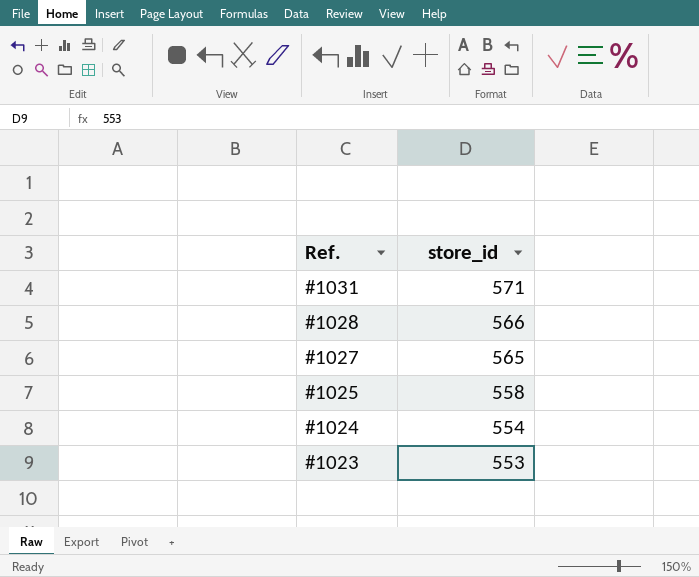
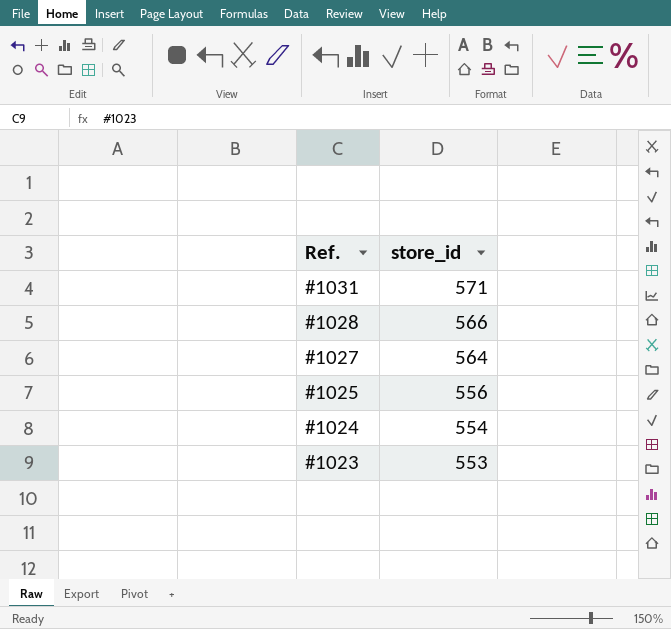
#1027 | store_id: 565 -> 564
#1025 | store_id: 558 -> 556

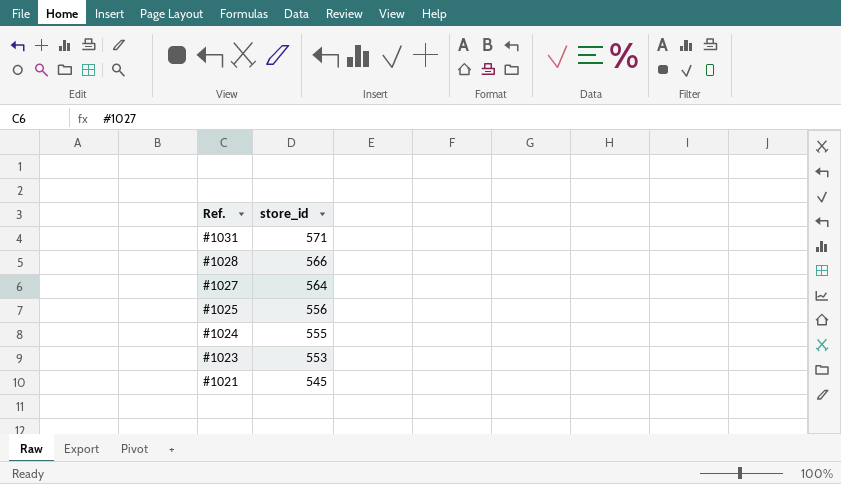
#1024 | store_id: 554 -> 555
row #1021: none -> 545

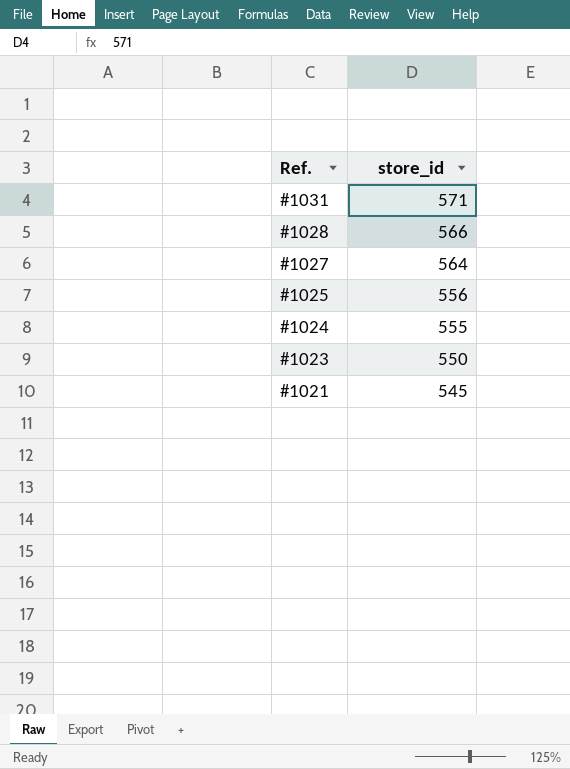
#1023 | store_id: 553 -> 550

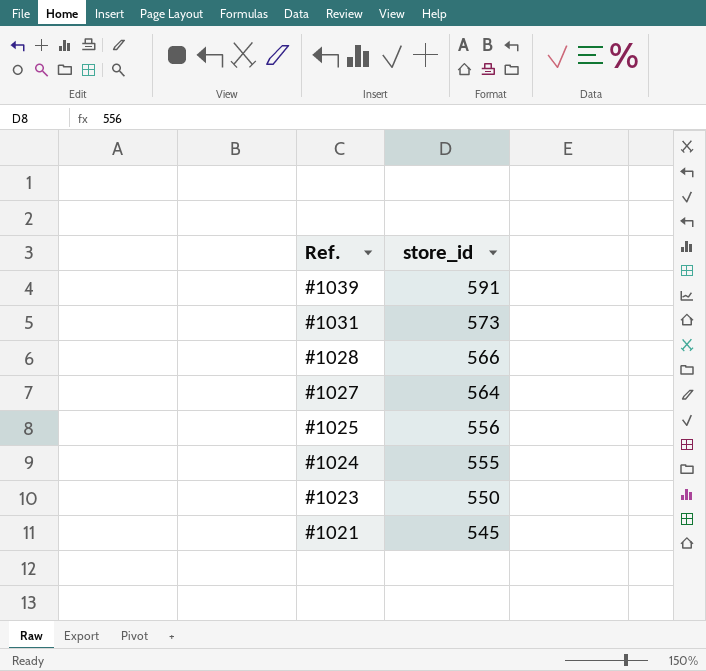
row #1039: none -> 591
#1031 | store_id: 571 -> 573

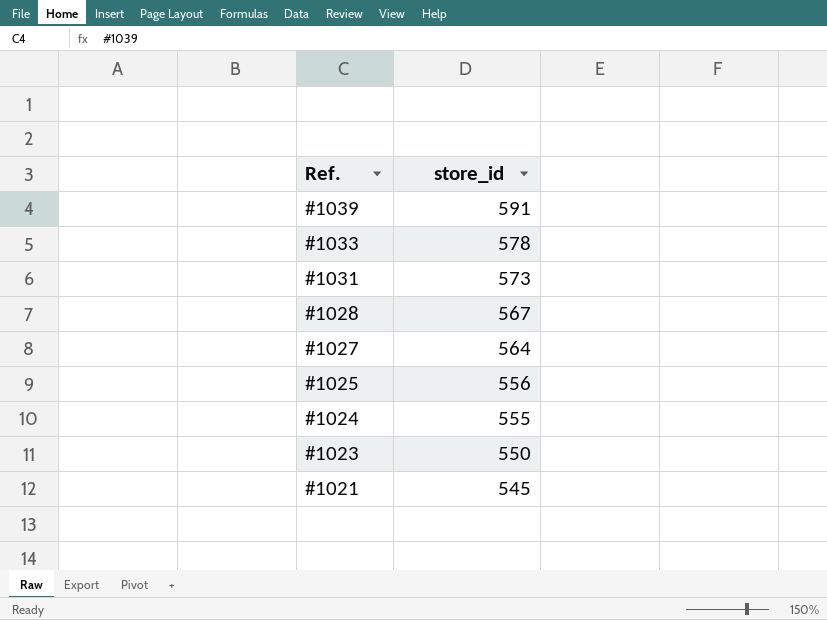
row #1033: none -> 578
#1028 | store_id: 566 -> 567

